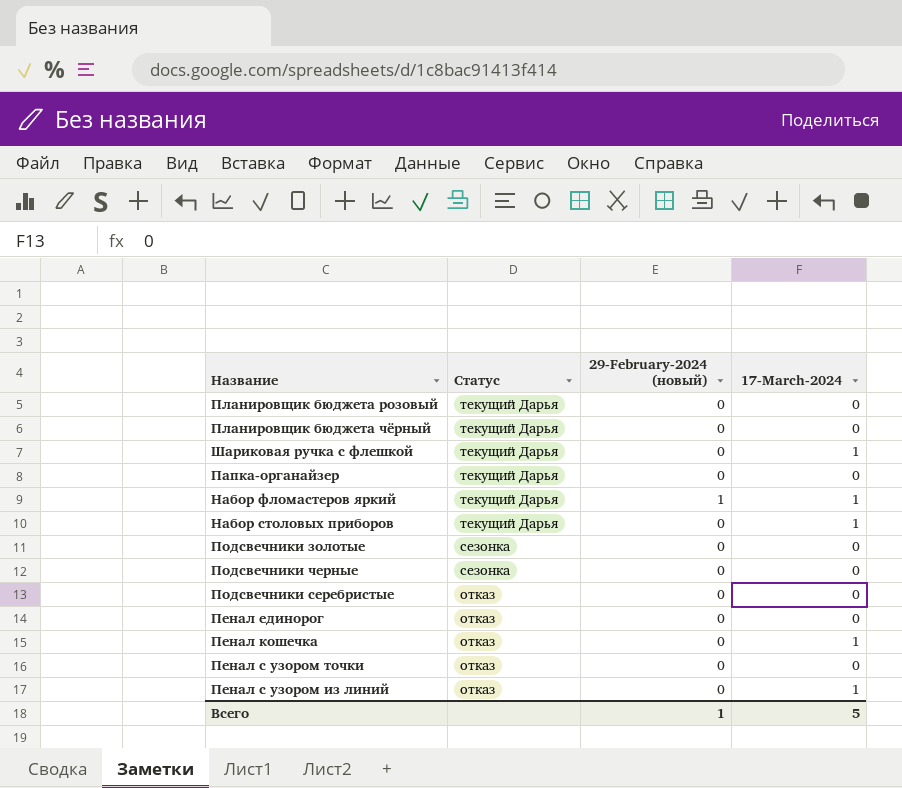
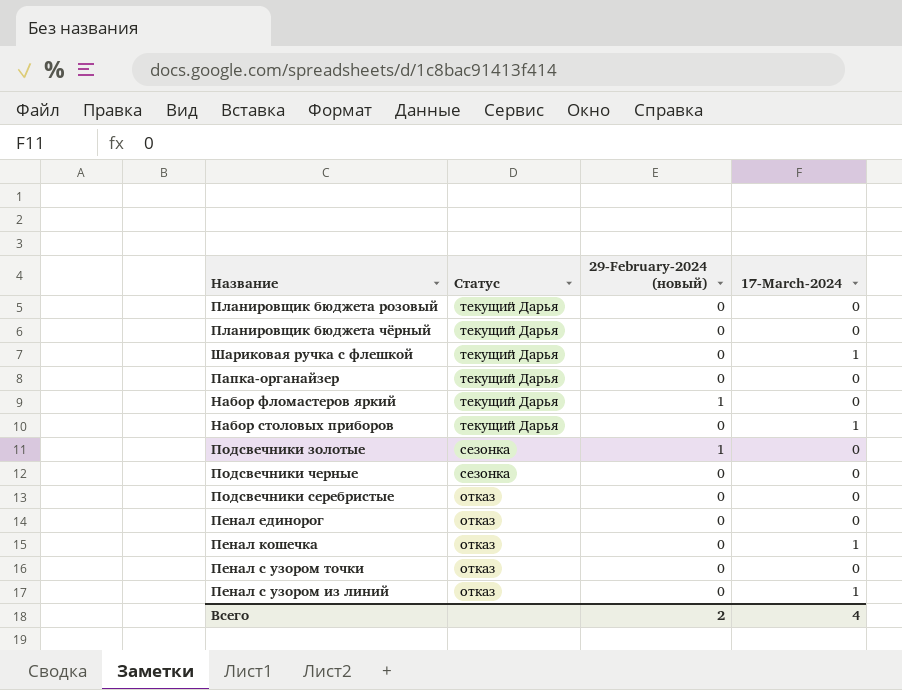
Набор фломастеров яркий | 17-March-2024: 1 -> 0
Подсвечники золотые | 29-February-2024 (новый): 0 -> 1
Всего | 29-February-2024 (новый): 1 -> 2
Всего | 17-March-2024: 5 -> 4

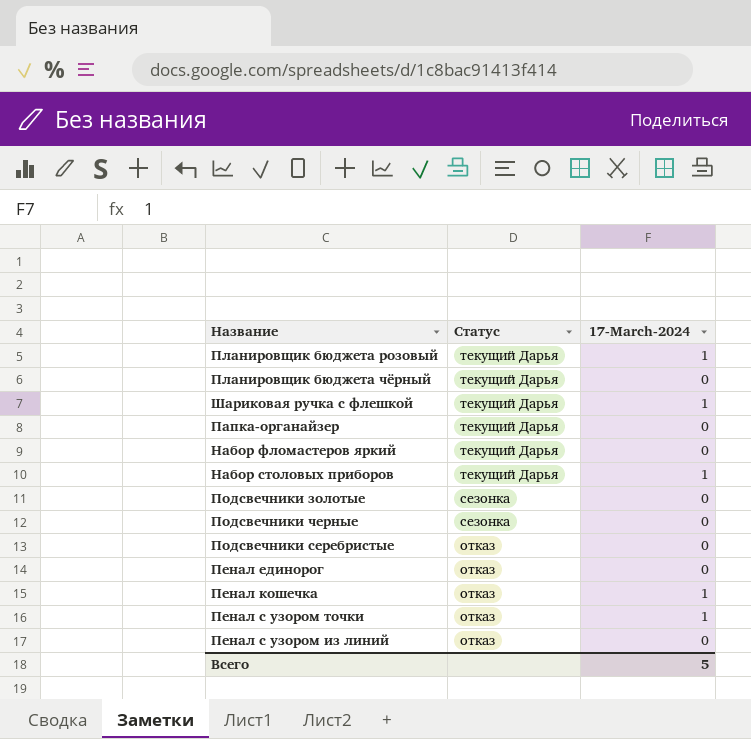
column 29-February-2024 (новый) | position: 3 -> none
Планировщик бюджета розовый | 17-March-2024: 0 -> 1
Пенал с узором точки | 17-March-2024: 0 -> 1
Пенал с узором из линий | 17-March-2024: 1 -> 0
Всего | 17-March-2024: 4 -> 5

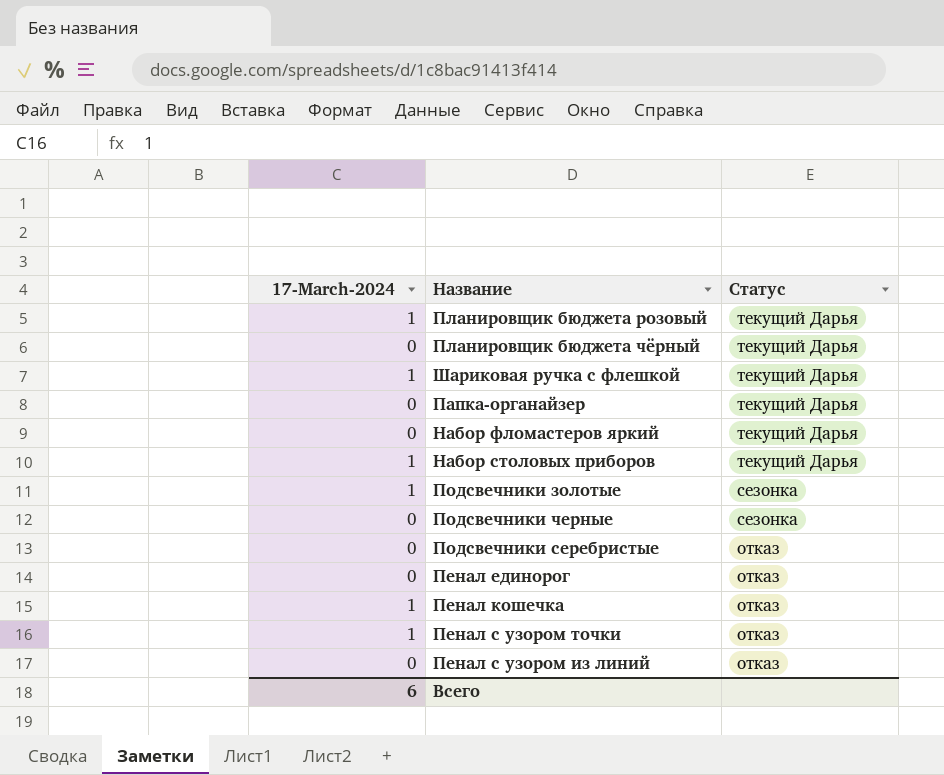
column 17-March-2024 | position: 3 -> 1
Подсвечники золотые | 17-March-2024: 0 -> 1
Всего | 17-March-2024: 5 -> 6

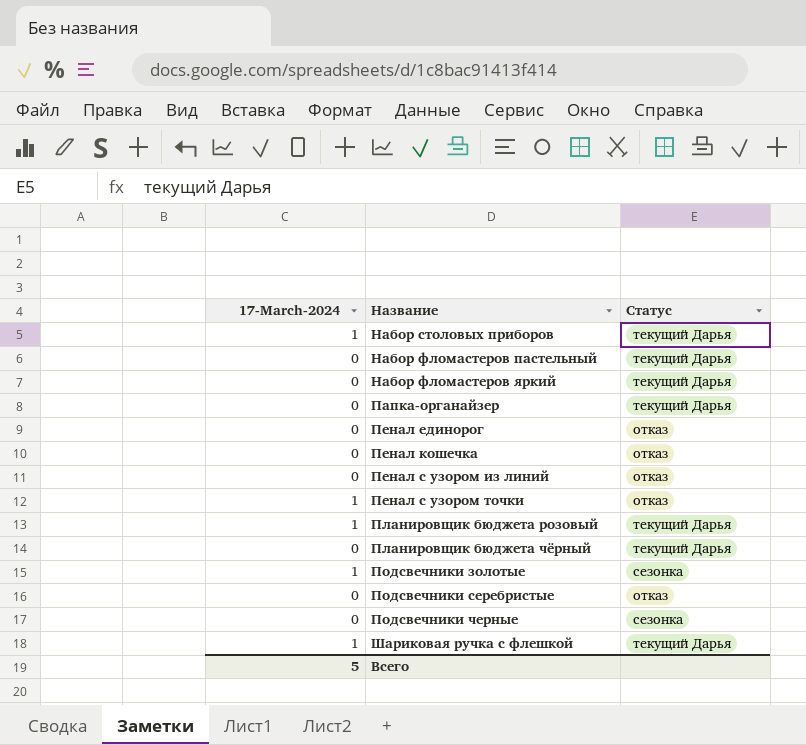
row order: Статус descending -> Название ascending
row Набор фломастеров пастельный: none -> 0 | текущий Дарья
Пенал кошечка | 17-March-2024: 1 -> 0
Всего | 17-March-2024: 6 -> 5

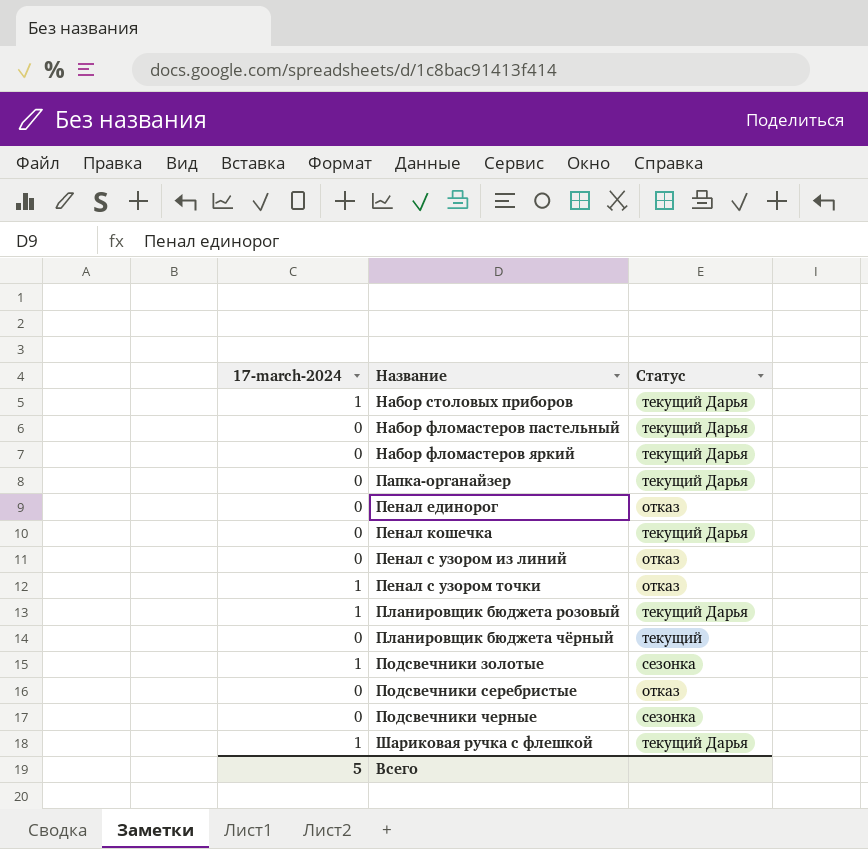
column name: 17-March-2024 -> 17-march-2024
Пенал кошечка | Статус: отказ -> текущий Дарья
Планировщик бюджета чёрный | Статус: текущий Дарья -> текущий

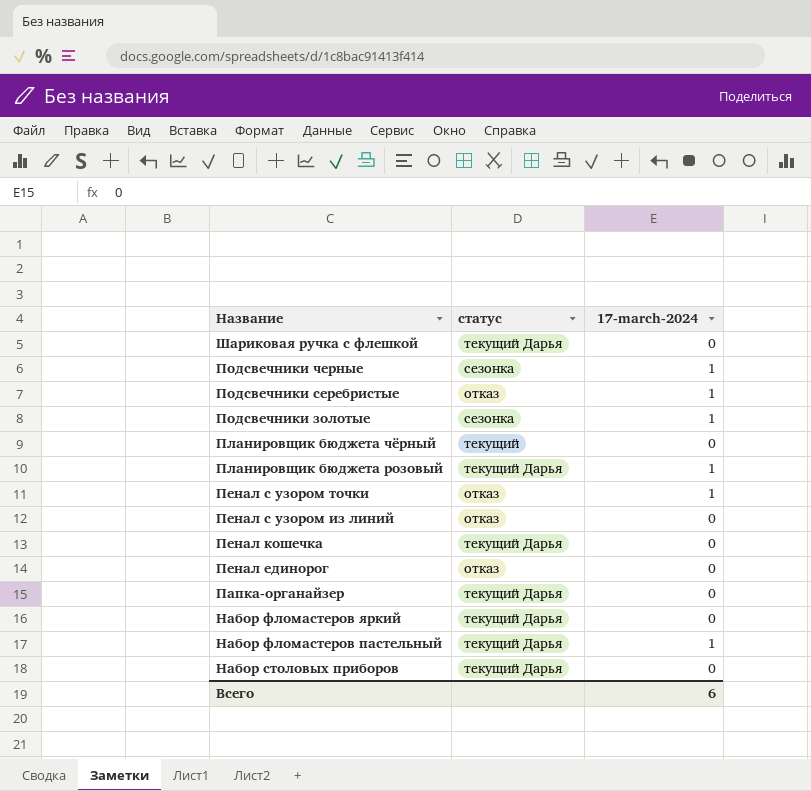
row order: Название ascending -> Название descending
column name: Статус -> статус
column 17-march-2024 | position: 1 -> 3
Шариковая ручка с флешкой | 17-march-2024: 1 -> 0
Подсвечники черные | 17-march-2024: 0 -> 1
Подсвечники серебристые | 17-march-2024: 0 -> 1
Набор фломастеров пастельный | 17-march-2024: 0 -> 1
Набор столовых приборов | 17-march-2024: 1 -> 0
Всего | 17-march-2024: 5 -> 6

